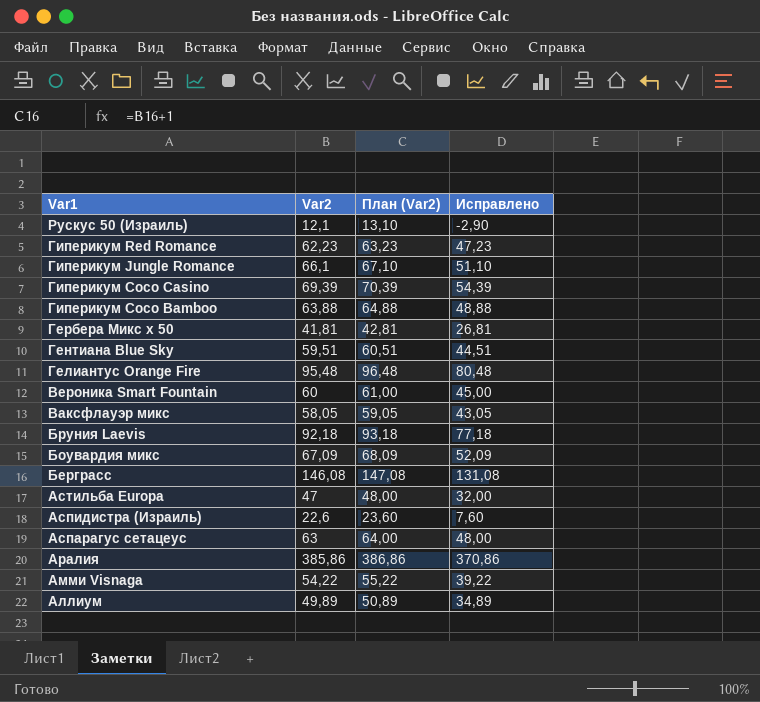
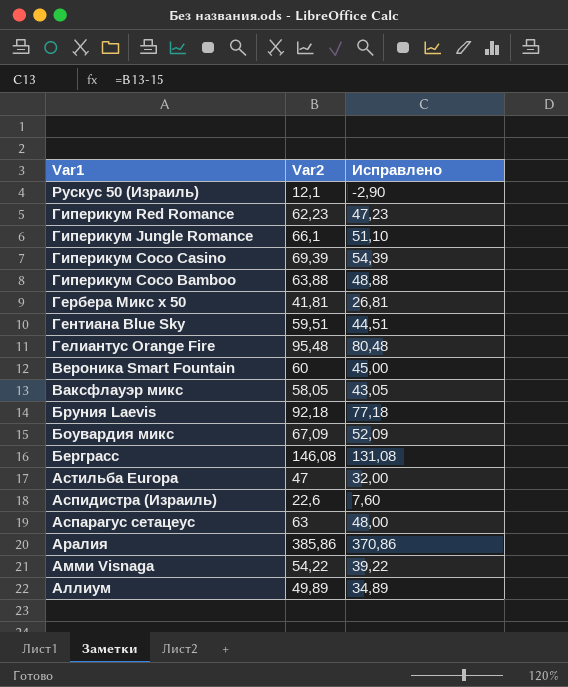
column План (Var2) | formula: [Var2] + 1 -> none

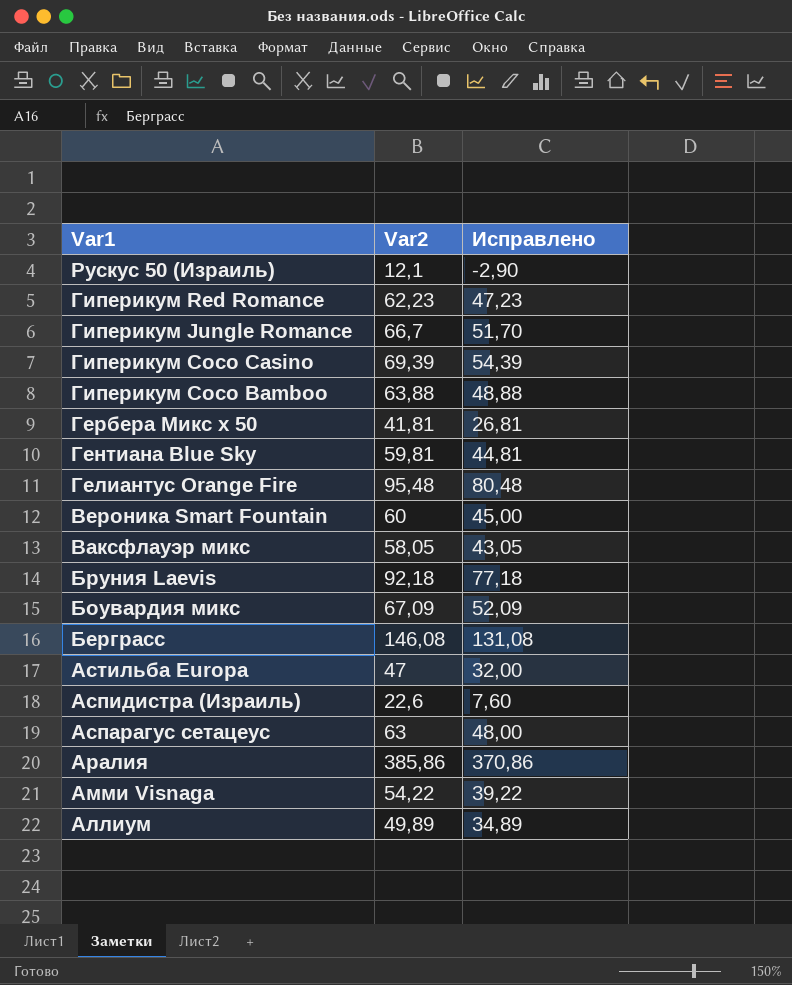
Гиперикум Jungle Romance | Var2: 66,1 -> 66,7
Гиперикум Jungle Romance | Исправлено: 51,10 -> 51,70
Гентиана Blue Sky | Var2: 59,51 -> 59,81
Гентиана Blue Sky | Исправлено: 44,51 -> 44,81

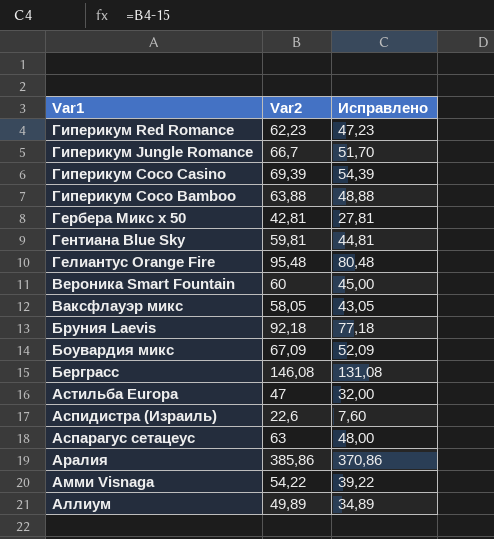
row Рускус 50 (Израиль): 12,1 | -2,90 -> none
Гербера Микс x 50 | Var2: 41,81 -> 42,81
Гербера Микс x 50 | Исправлено: 26,81 -> 27,81

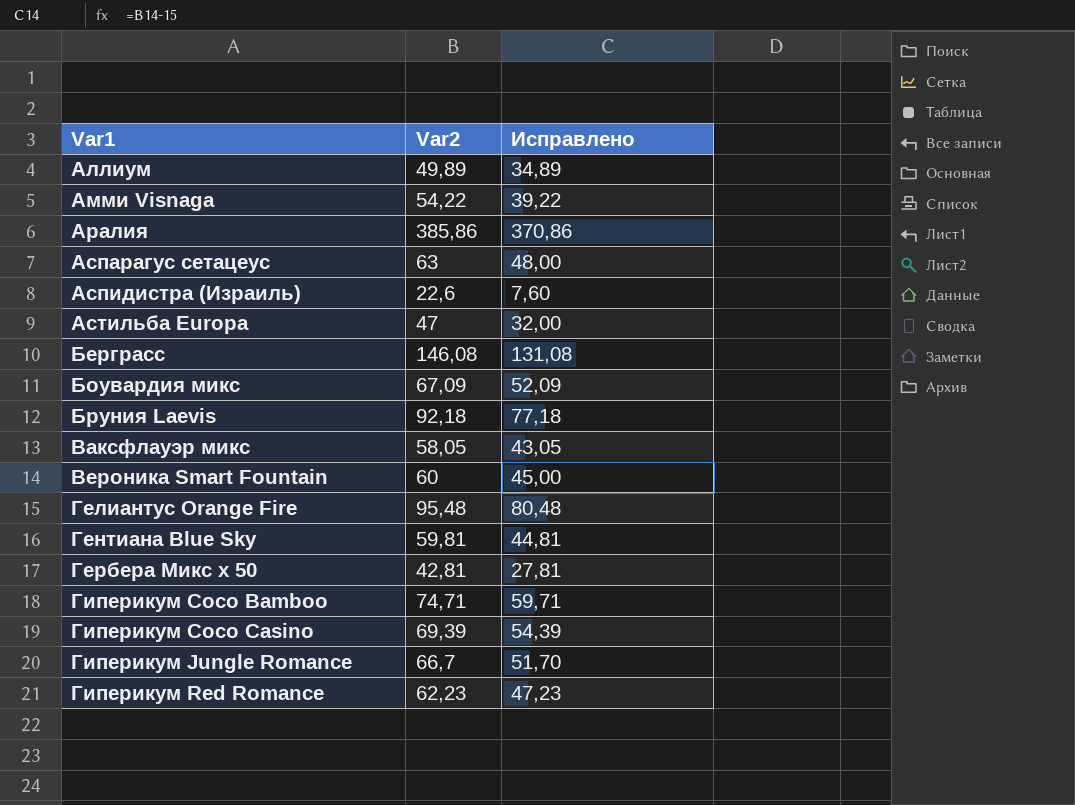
row order: Var1 descending -> Var1 ascending
Гиперикум Coco Bamboo | Var2: 63,88 -> 74,71
Гиперикум Coco Bamboo | Исправлено: 48,88 -> 59,71

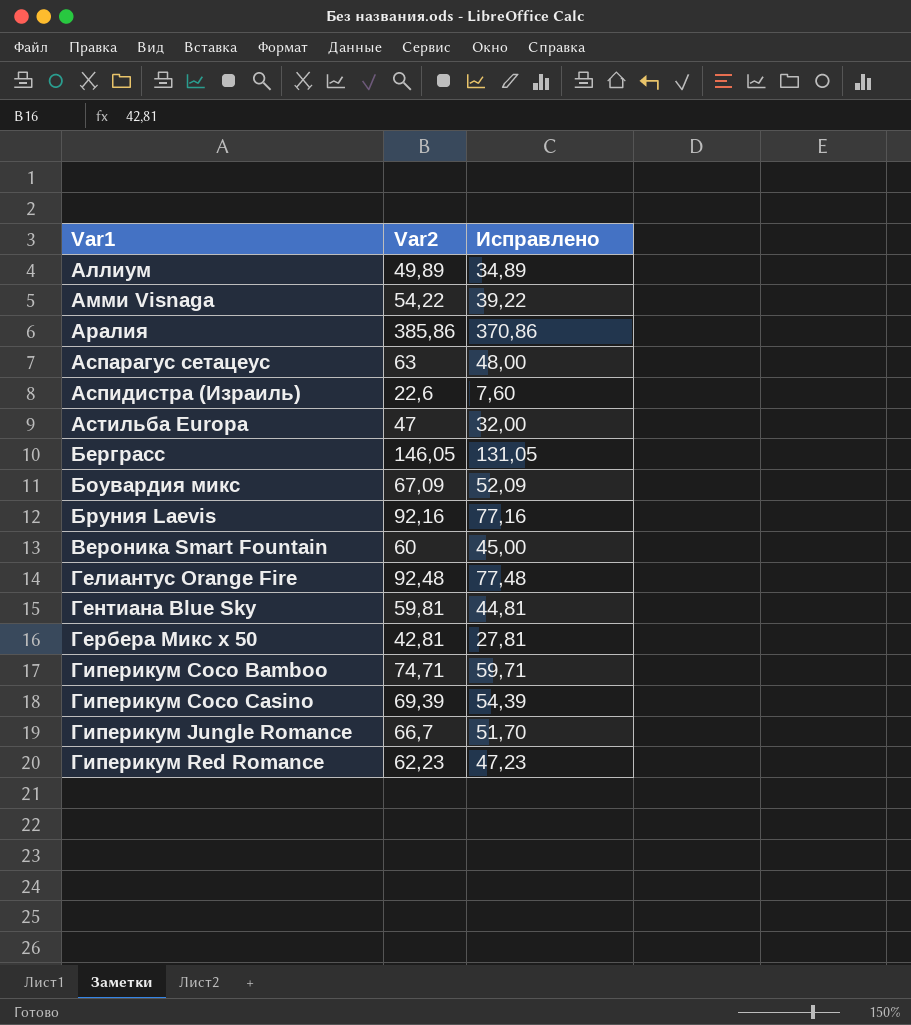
row Ваксфлауэр микс: 58,05 | 43,05 -> none
Берграсс | Var2: 146,08 -> 146,05
Берграсс | Исправлено: 131,08 -> 131,05
Бруния Laevis | Var2: 92,18 -> 92,16
Бруния Laevis | Исправлено: 77,18 -> 77,16
Гелиантус Orange Fire | Var2: 95,48 -> 92,48
Гелиантус Orange Fire | Исправлено: 80,48 -> 77,48

